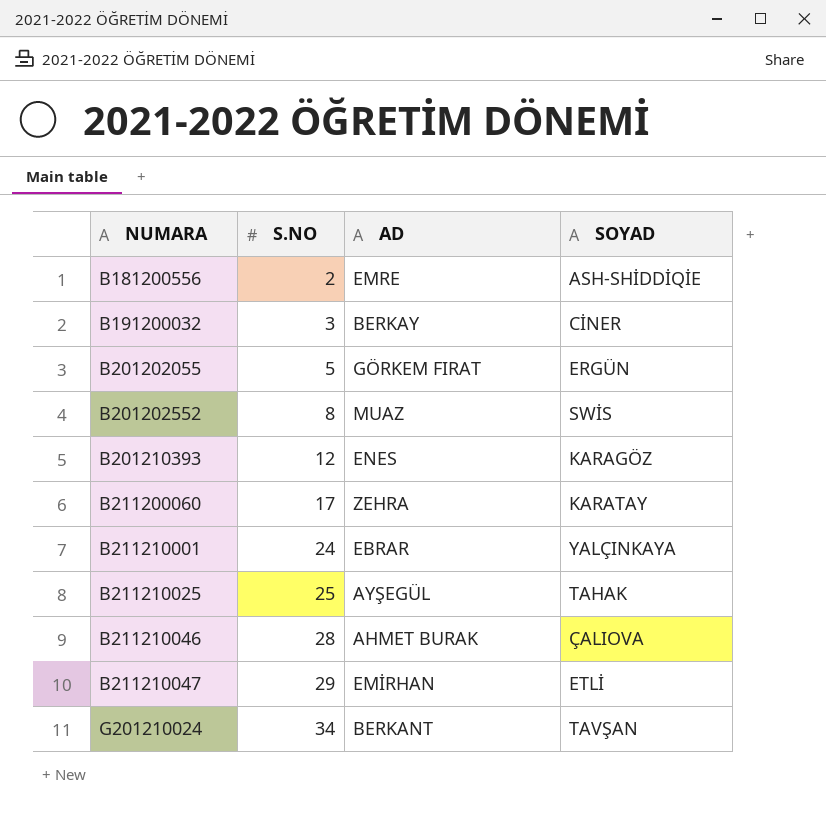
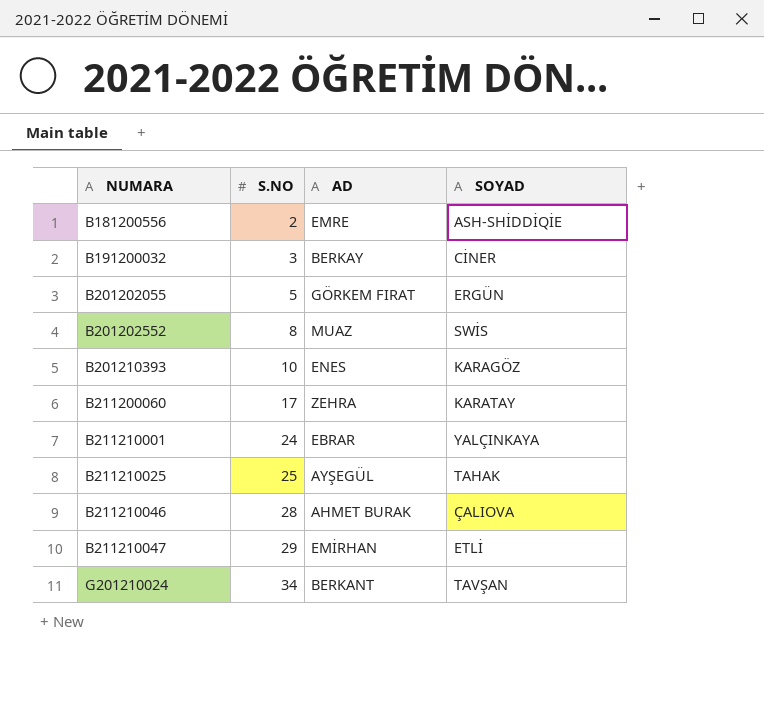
B201210393 | S.NO: 12 -> 10

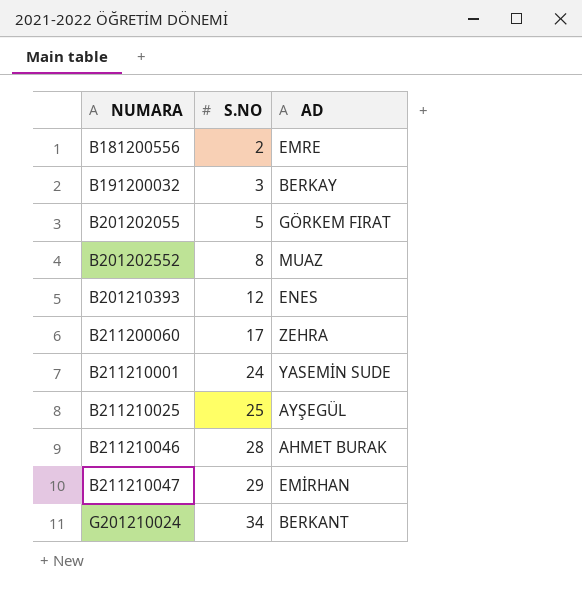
column SOYAD | position: 4 -> none
B201210393 | S.NO: 10 -> 12
B211210001 | AD: EBRAR -> YASEMİN SUDE

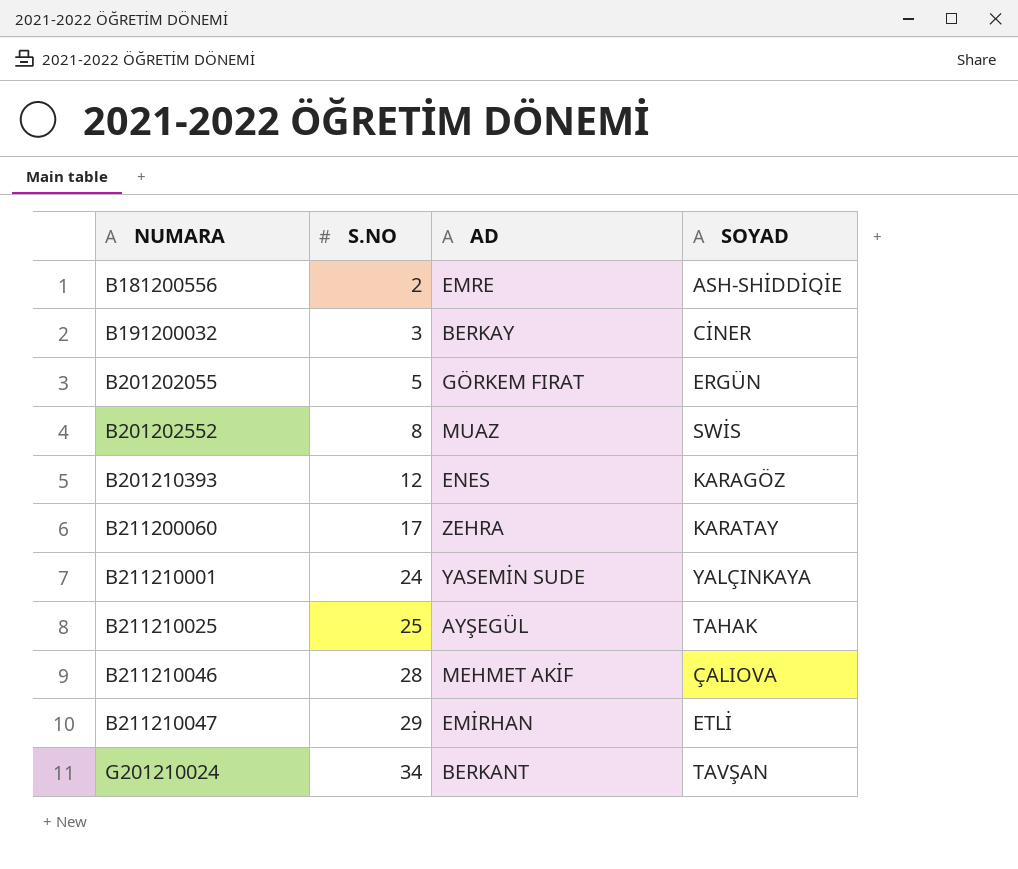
column SOYAD | position: none -> 4
B211210046 | AD: AHMET BURAK -> MEHMET AKİF

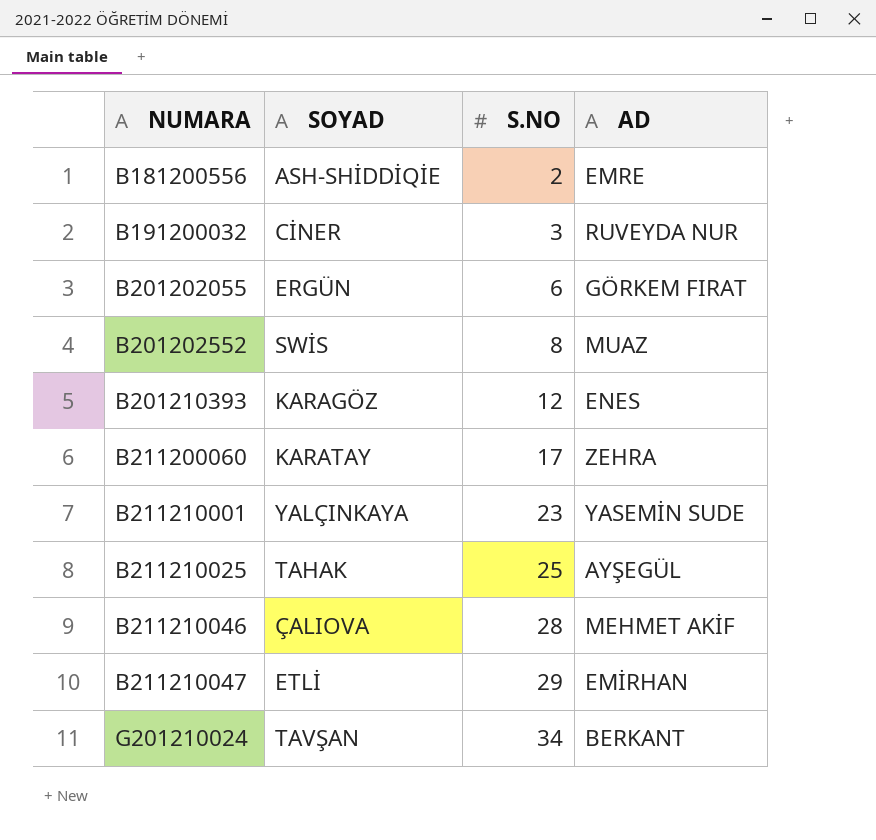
column SOYAD | position: 4 -> 2
B191200032 | AD: BERKAY -> RUVEYDA NUR
B201202055 | S.NO: 5 -> 6
B211210001 | S.NO: 24 -> 23

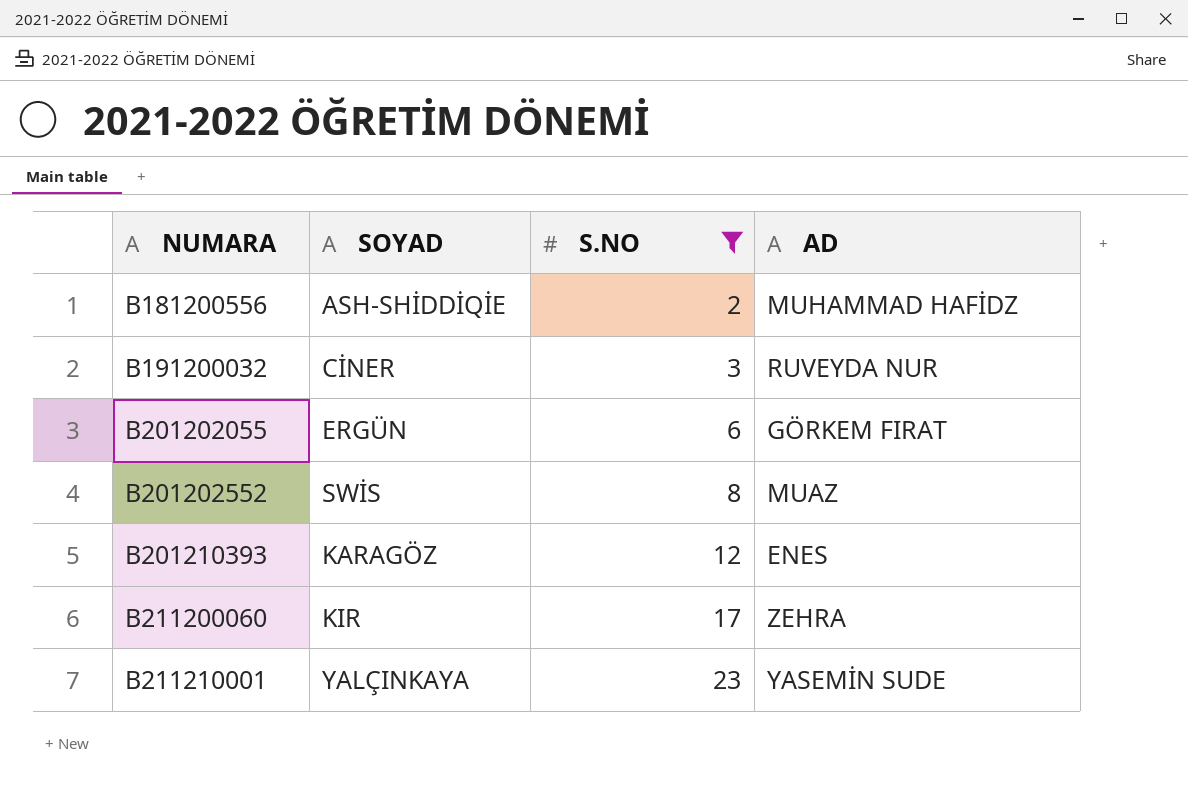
filter: none -> S.NO <= 23
B181200556 | AD: EMRE -> MUHAMMAD HAFİDZ
B211200060 | SOYAD: KARATAY -> KIR

